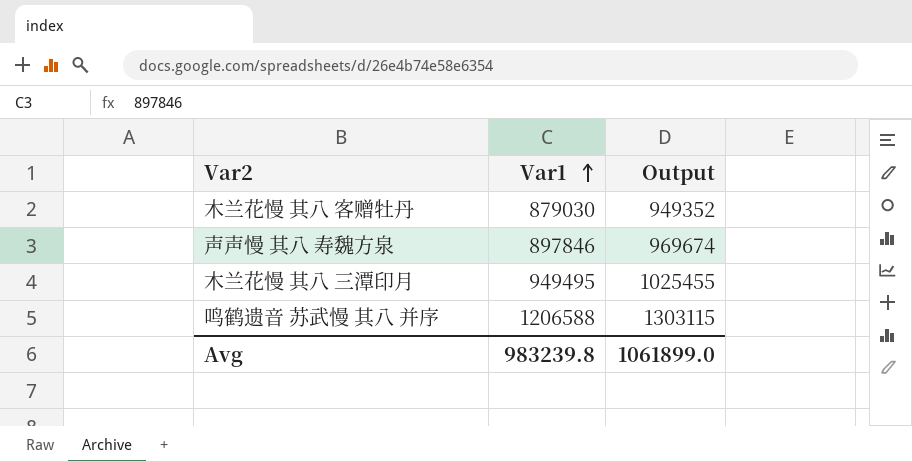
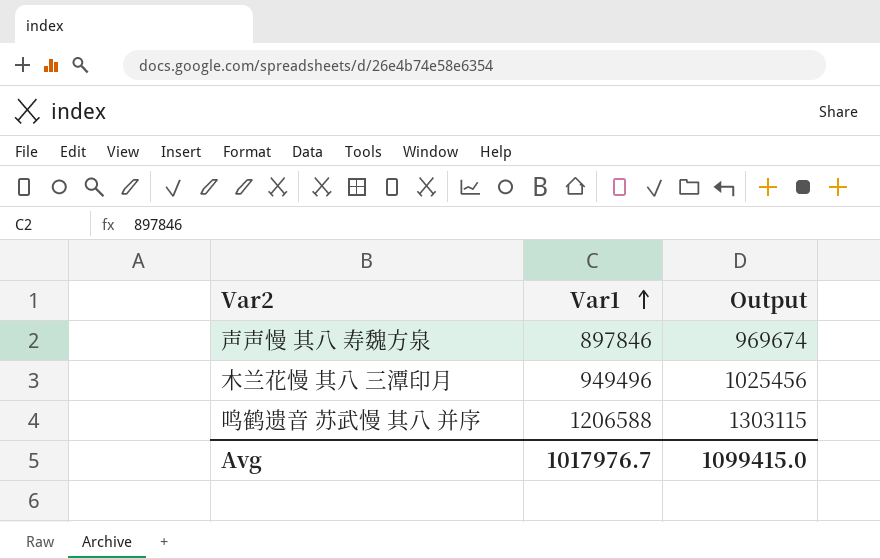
row 木兰花慢 其八 客赠牡丹: 879030 | 949352 -> none
木兰花慢 其八 三潭印月 | Var1: 949495 -> 949496
木兰花慢 其八 三潭印月 | Output: 1025455 -> 1025456
Avg | Var1: 983239.8 -> 1017976.7
Avg | Output: 1061899.0 -> 1099415.0

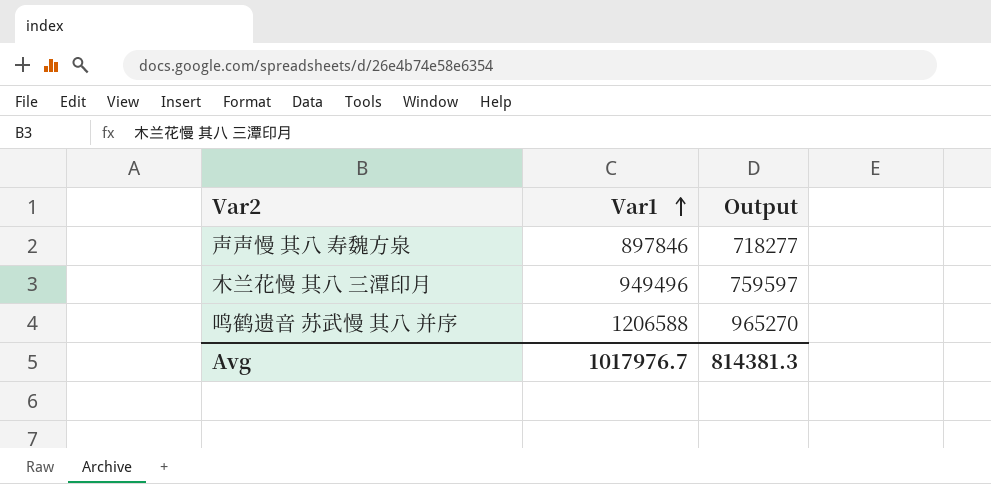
column Output | formula: [Var1] * 1.08 -> [Var1] * 0.8
Avg | Output: 1099415.0 -> 814381.3

